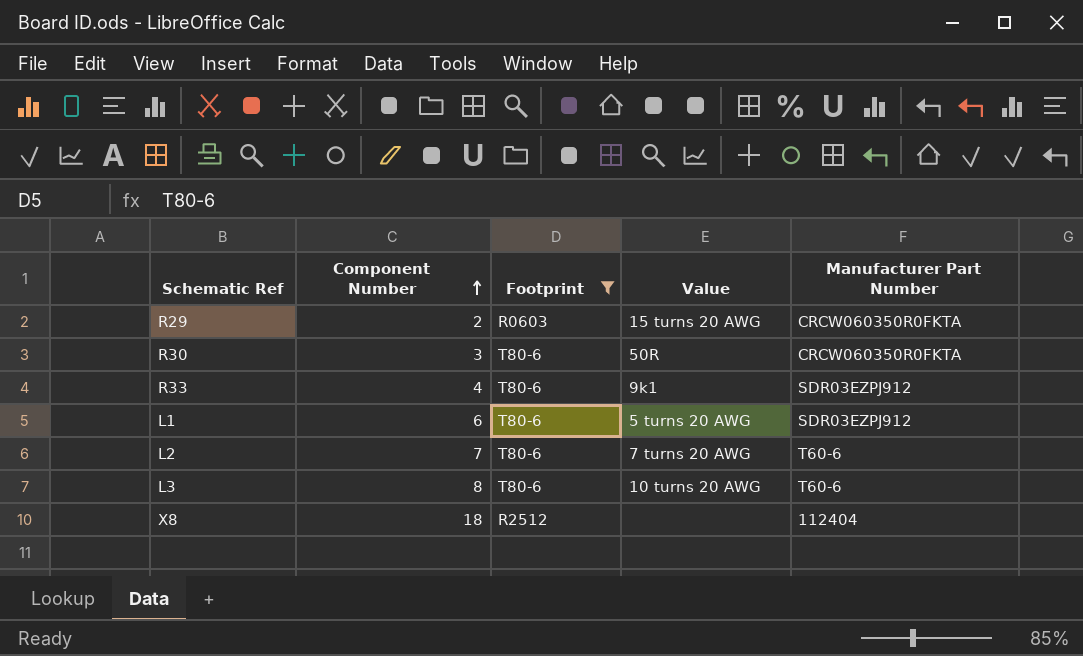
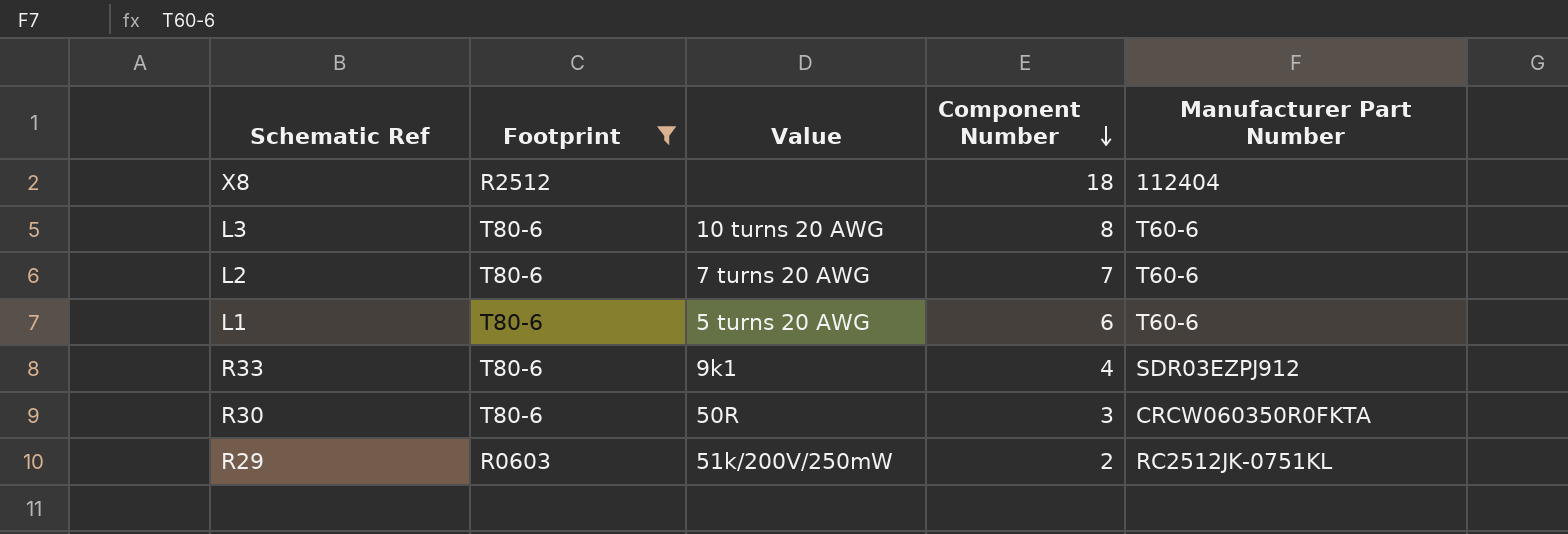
row order: Component Number ascending -> Component Number descending
column Component Number | position: 2 -> 4
L1 | Manufacturer Part Number: SDR03EZPJ912 -> T60-6
R29 | Value: 15 turns 20 AWG -> 51k/200V/250mW
R29 | Manufacturer Part Number: CRCW060350R0FKTA -> RC2512JK-0751KL

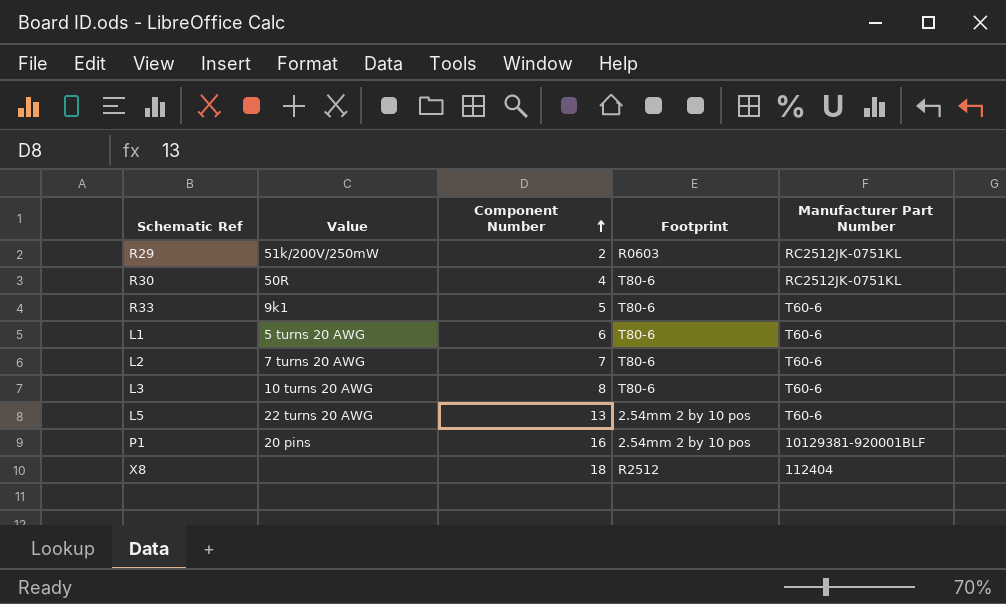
filter: Footprint != 2.54mm 2 by 10 pos -> none
row order: Component Number descending -> Component Number ascending
column Footprint | position: 2 -> 4
R30 | Component Number: 3 -> 4
R30 | Manufacturer Part Number: CRCW060350R0FKTA -> RC2512JK-0751KL
R33 | Component Number: 4 -> 5
R33 | Manufacturer Part Number: SDR03EZPJ912 -> T60-6

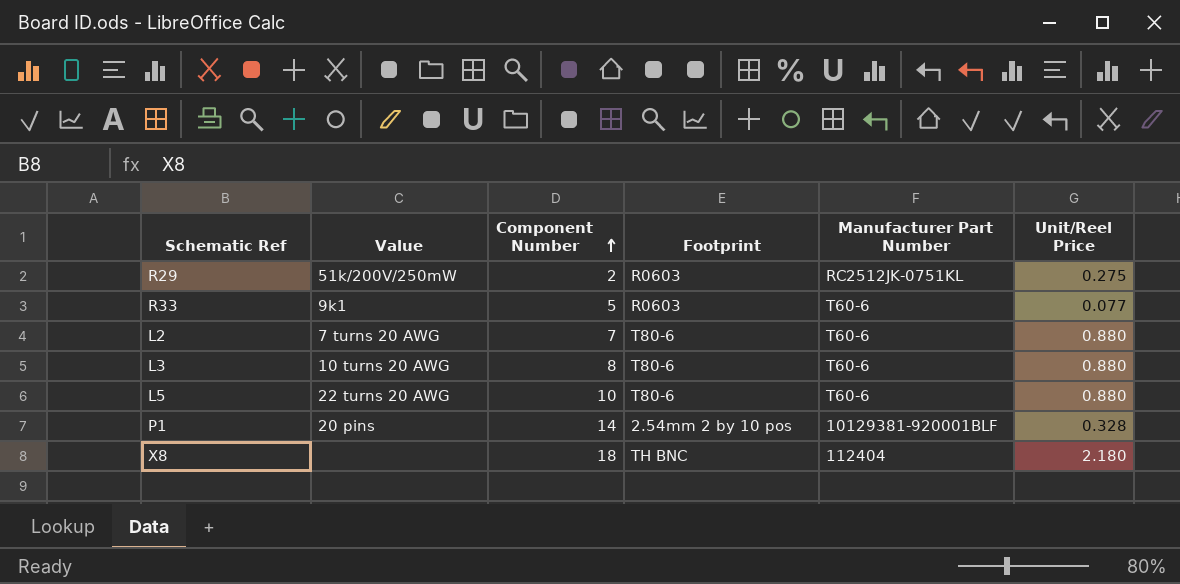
column Unit/Reel Price | position: none -> 6
row R30: 50R | 4 | T80-6 | RC2512JK-0751KL -> none
row L1: 5 turns 20 AWG | 6 | T80-6 | T60-6 -> none
R33 | Footprint: T80-6 -> R0603
L5 | Component Number: 13 -> 10
L5 | Footprint: 2.54mm 2 by 10 pos -> T80-6
P1 | Component Number: 16 -> 14
X8 | Footprint: R2512 -> TH BNC

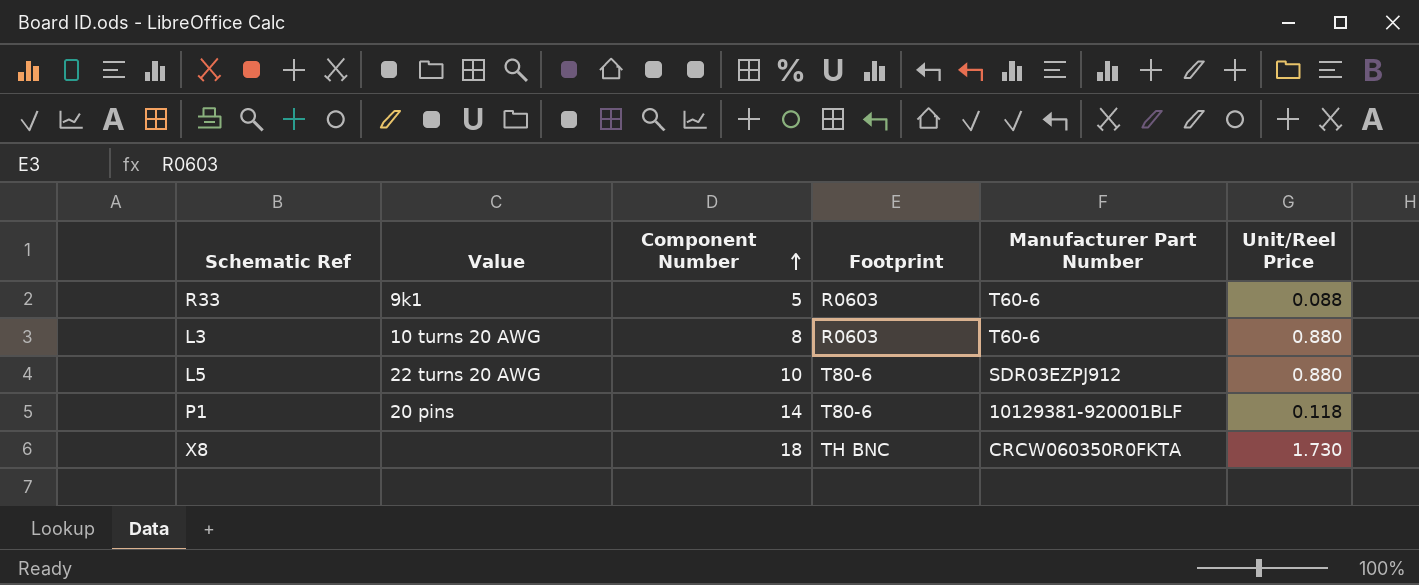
row R29: 51k/200V/250mW | 2 | R0603 | RC2512JK-0751KL | 0.275 -> none
row L2: 7 turns 20 AWG | 7 | T80-6 | T60-6 | 0.880 -> none
R33 | Unit/Reel Price: 0.077 -> 0.088
L3 | Footprint: T80-6 -> R0603
L5 | Manufacturer Part Number: T60-6 -> SDR03EZPJ912
P1 | Footprint: 2.54mm 2 by 10 pos -> T80-6
P1 | Unit/Reel Price: 0.328 -> 0.118
X8 | Manufacturer Part Number: 112404 -> CRCW060350R0FKTA
X8 | Unit/Reel Price: 2.180 -> 1.730

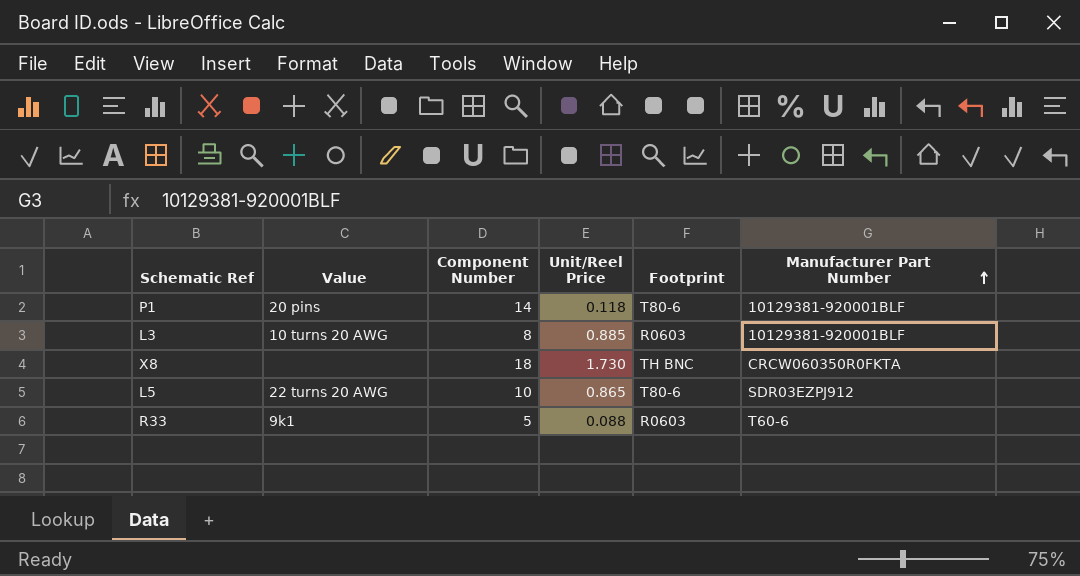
row order: Component Number ascending -> Manufacturer Part Number ascending
column Unit/Reel Price | position: 6 -> 4
L3 | Unit/Reel Price: 0.880 -> 0.885
L3 | Manufacturer Part Number: T60-6 -> 10129381-920001BLF
L5 | Unit/Reel Price: 0.880 -> 0.865

